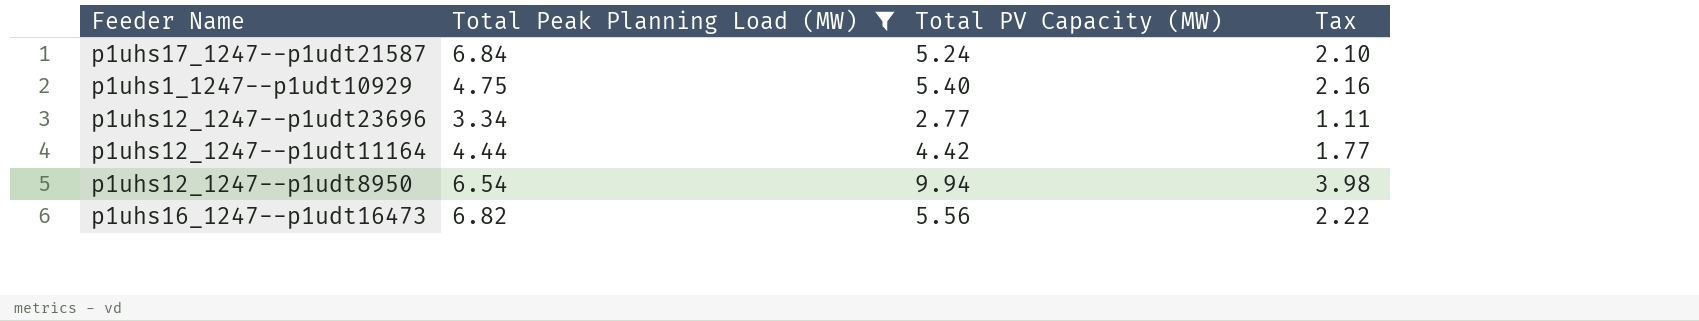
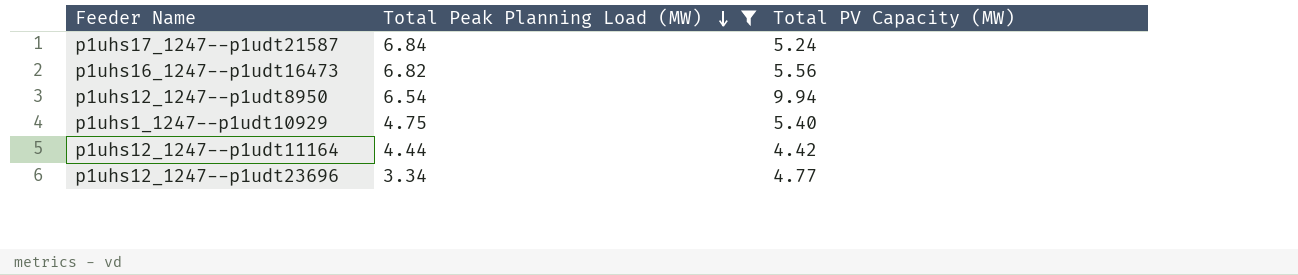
row order: none -> Total Peak Planning Load (MW) descending
column Tax | formula: [Total PV Capacity (MW)] * 0.4 -> none
p1uhs12_1247--p1udt23696 | Total PV Capacity (MW): 2.77 -> 4.77

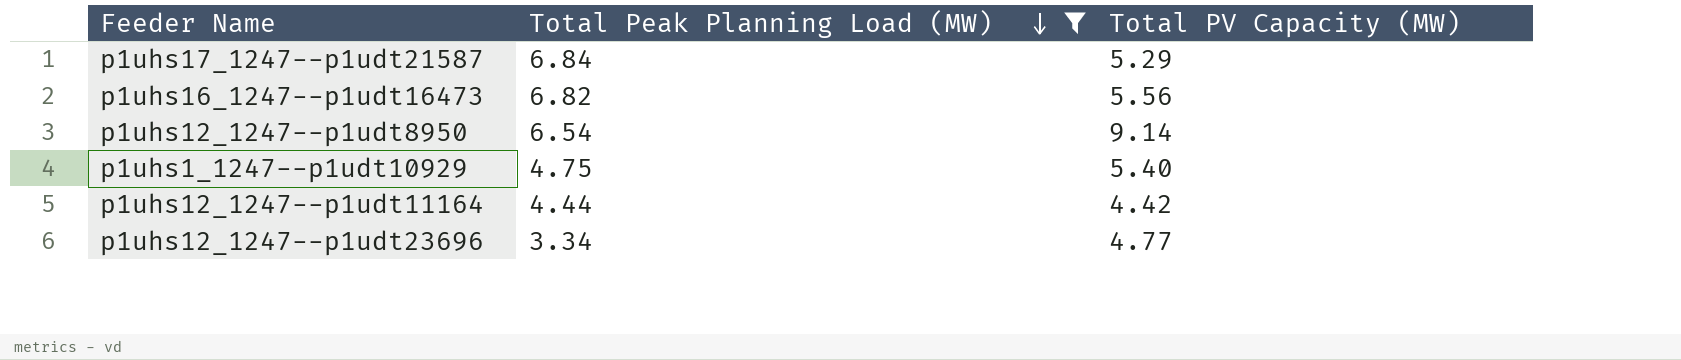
p1uhs17_1247--p1udt21587 | Total PV Capacity (MW): 5.24 -> 5.29
p1uhs12_1247--p1udt8950 | Total PV Capacity (MW): 9.94 -> 9.14

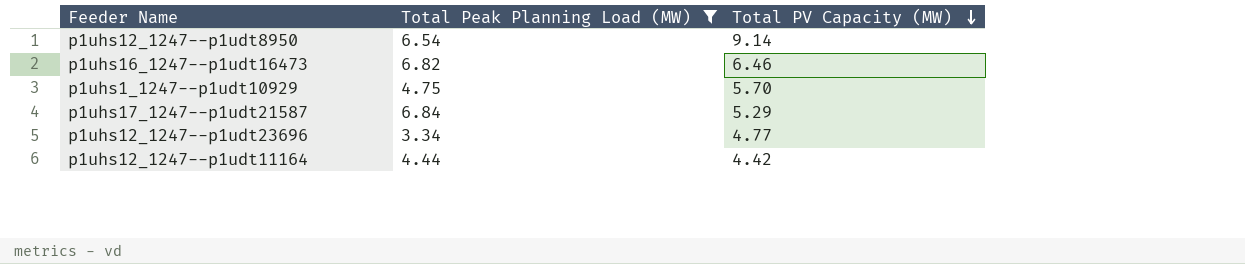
row order: Total Peak Planning Load (MW) descending -> Total PV Capacity (MW) descending
p1uhs16_1247--p1udt16473 | Total PV Capacity (MW): 5.56 -> 6.46
p1uhs1_1247--p1udt10929 | Total PV Capacity (MW): 5.40 -> 5.70

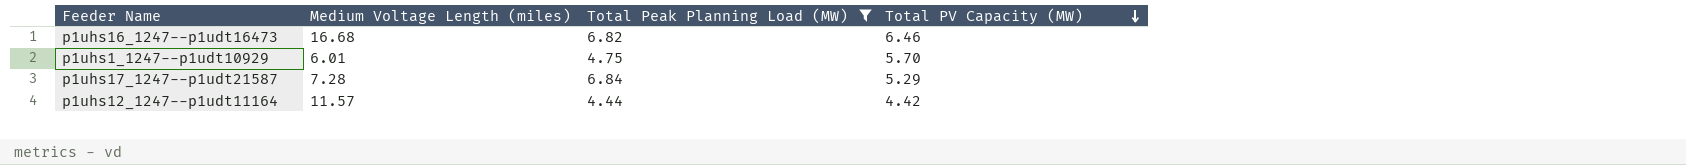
column Medium Voltage Length (miles) | position: none -> 2
row p1uhs12_1247--p1udt8950: 6.54 | 9.14 -> none
row p1uhs12_1247--p1udt23696: 3.34 | 4.77 -> none

